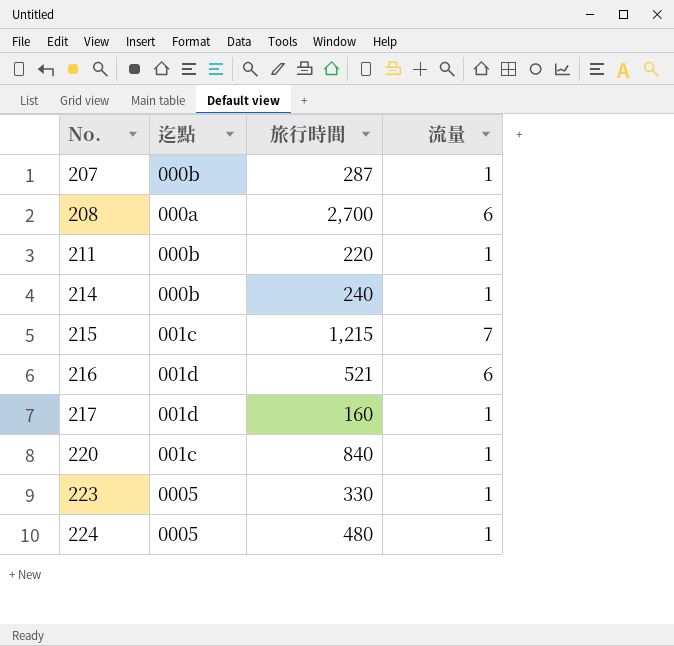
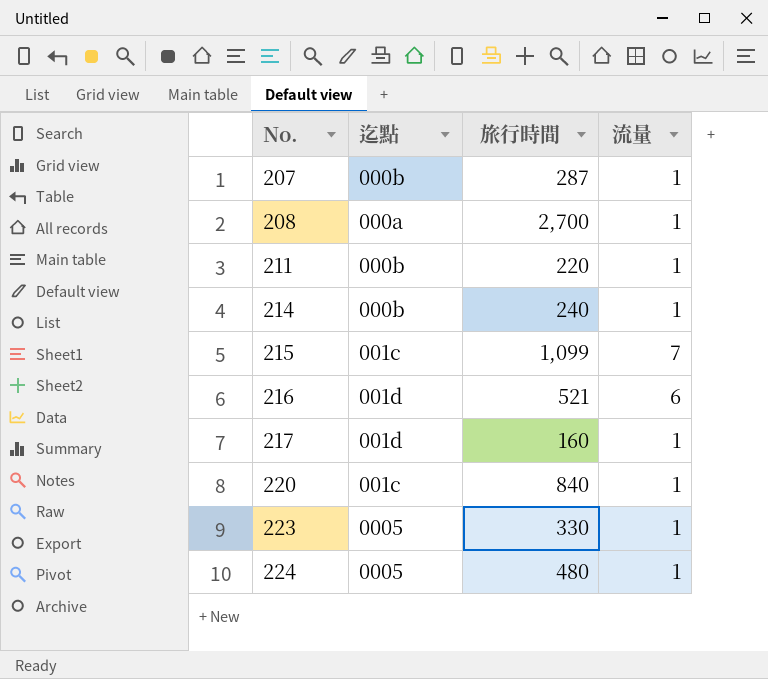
208 | 流量: 6 -> 1
215 | 旅行時間: 1,215 -> 1,099

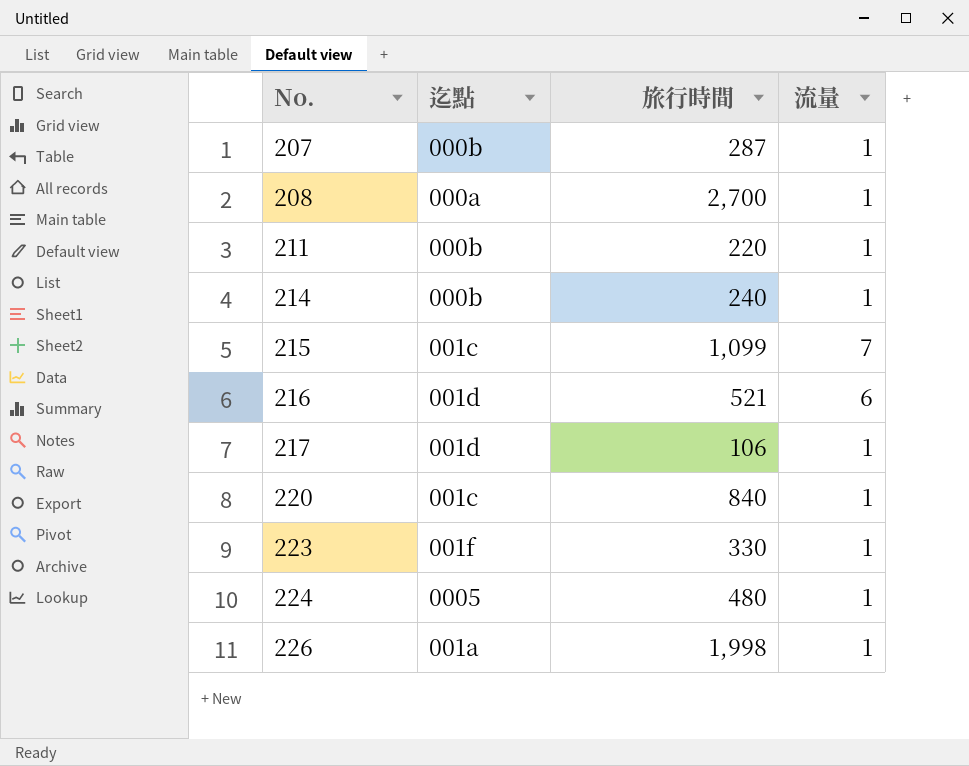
217 | 旅行時間: 160 -> 106
223 | 迄點: 0005 -> 001f
row 226: none -> 001a | 1,998 | 1

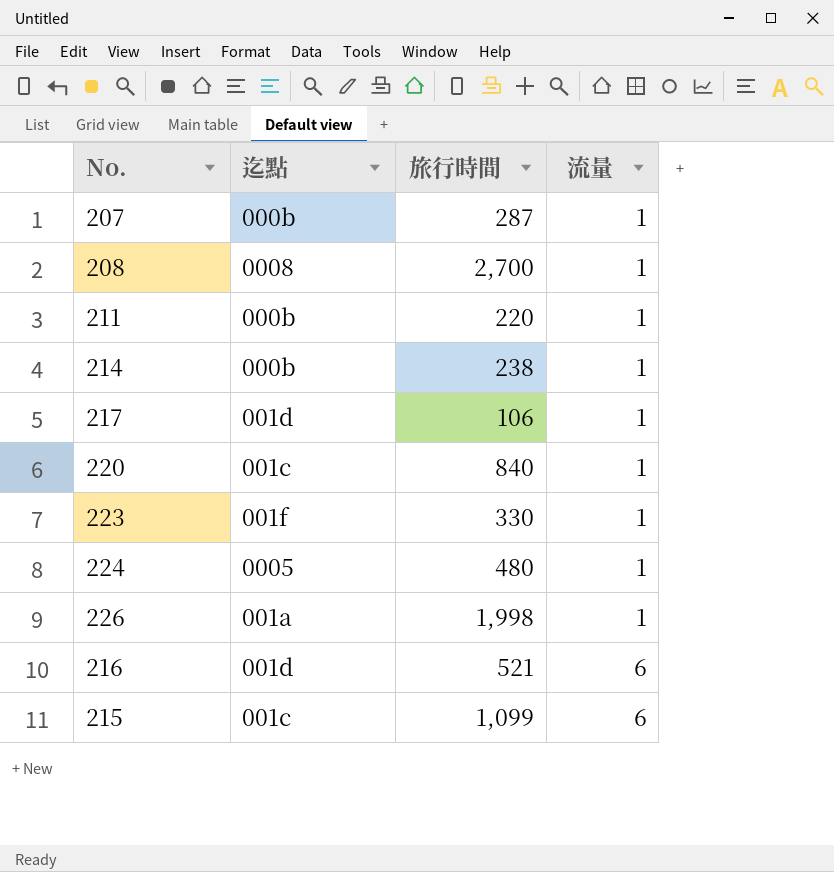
row order: No. ascending -> 流量 ascending
208 | 迄點: 000a -> 0008
214 | 旅行時間: 240 -> 238
215 | 流量: 7 -> 6

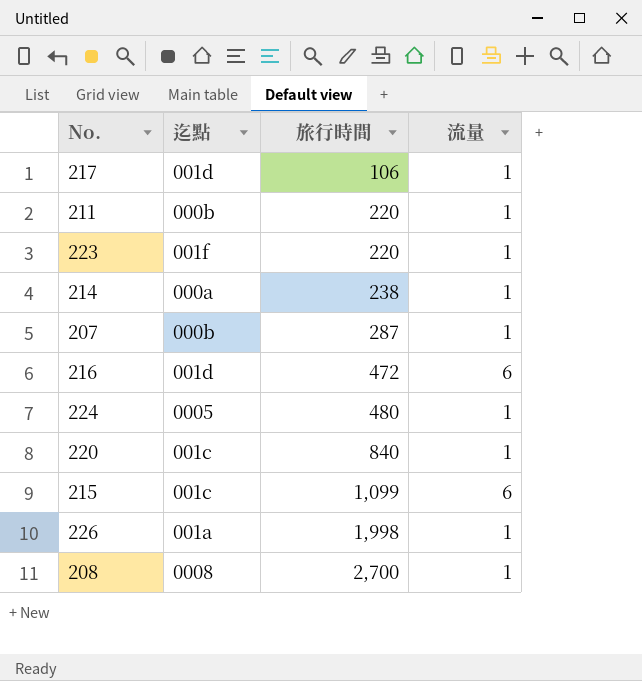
row order: 流量 ascending -> 旅行時間 ascending
223 | 旅行時間: 330 -> 220
214 | 迄點: 000b -> 000a
216 | 旅行時間: 521 -> 472

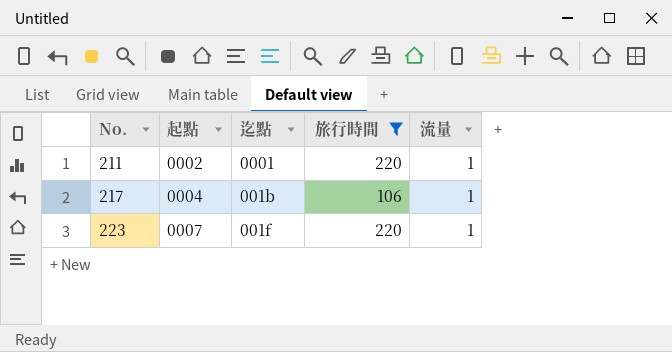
filter: none -> 旅行時間 <= 220
row order: 旅行時間 ascending -> No. ascending
column 起點 | position: none -> 2
211 | 迄點: 000b -> 0001
217 | 迄點: 001d -> 001b

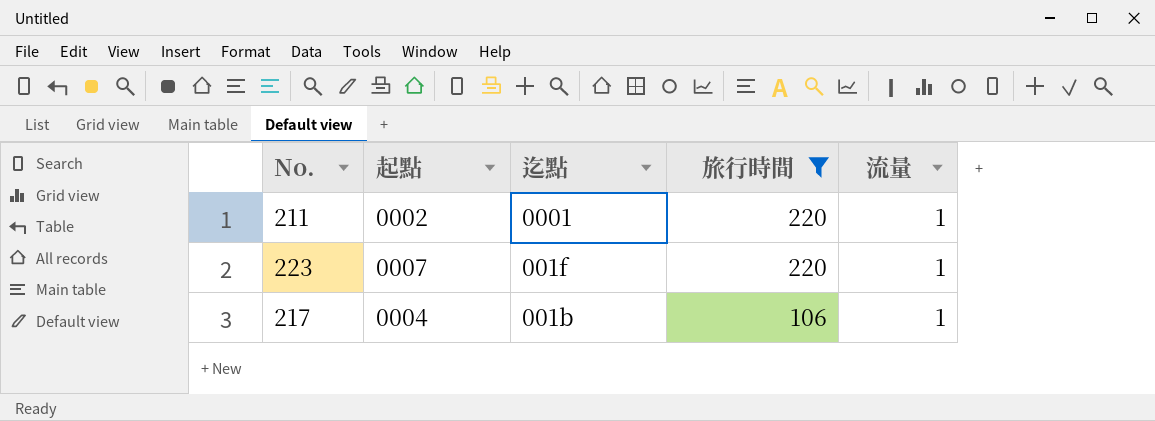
row order: No. ascending -> 旅行時間 descending

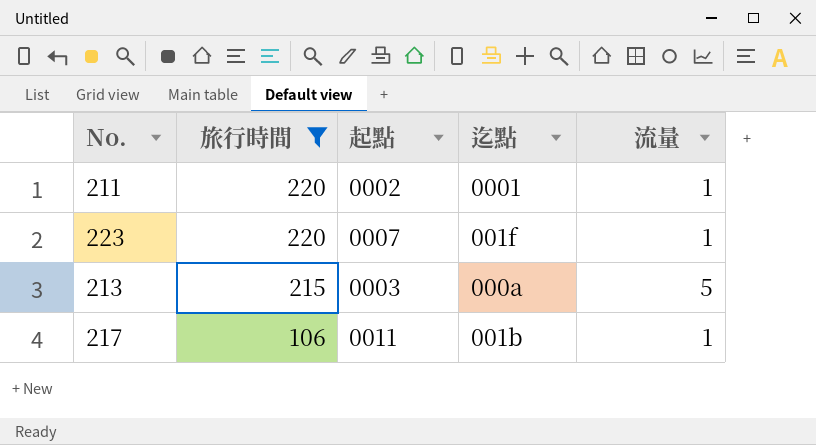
column 旅行時間 | position: 4 -> 2
row 213: none -> 215 | 0003 | 000a | 5
217 | 起點: 0004 -> 0011

